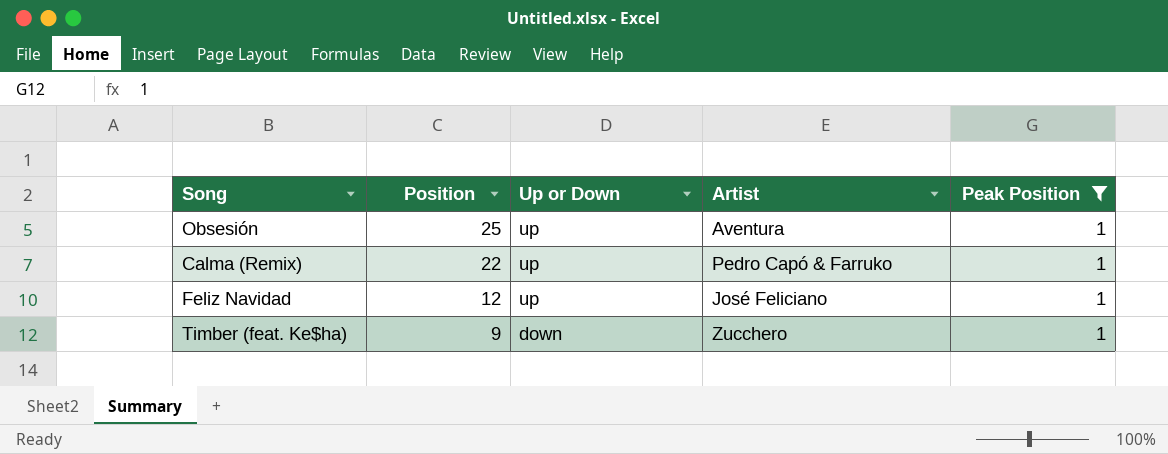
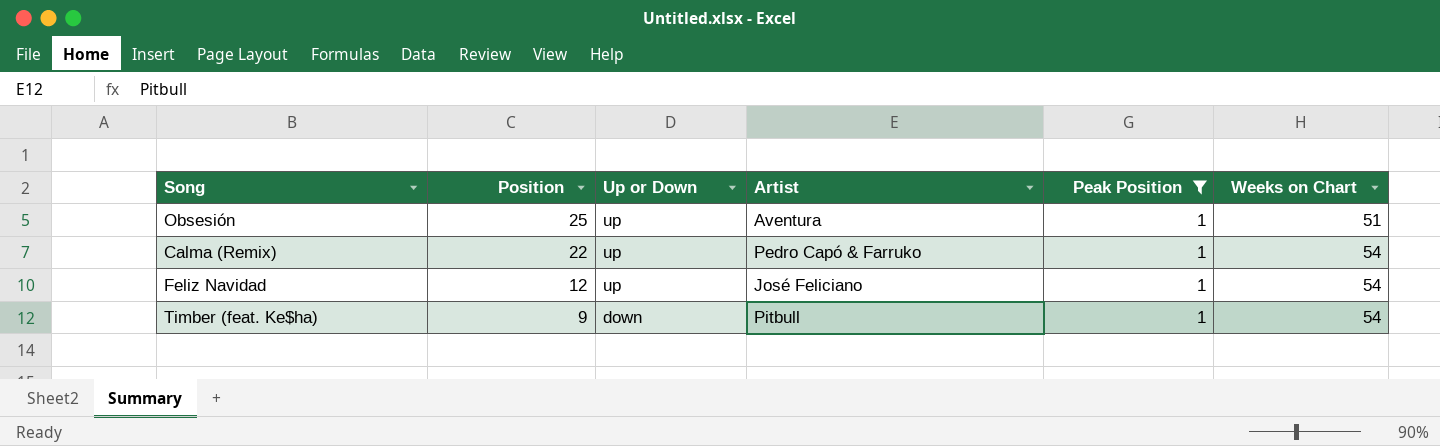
column Weeks on Chart | position: none -> 6
Timber (feat. Ke$ha) | Artist: Zucchero -> Pitbull

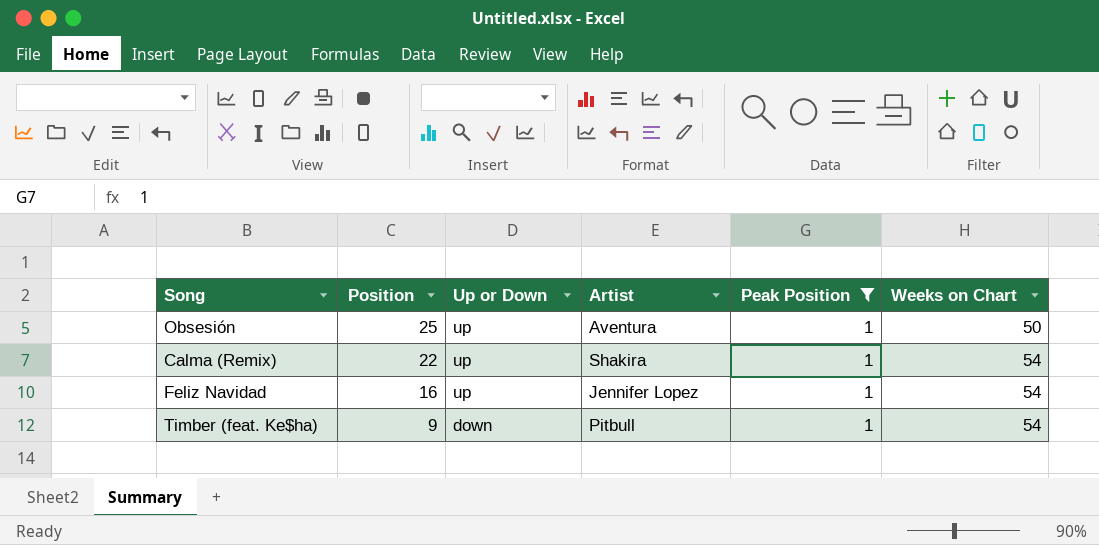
Obsesión | Weeks on Chart: 51 -> 50
Calma (Remix) | Artist: Pedro Capó & Farruko -> Shakira
Feliz Navidad | Position: 12 -> 16
Feliz Navidad | Artist: José Feliciano -> Jennifer Lopez

